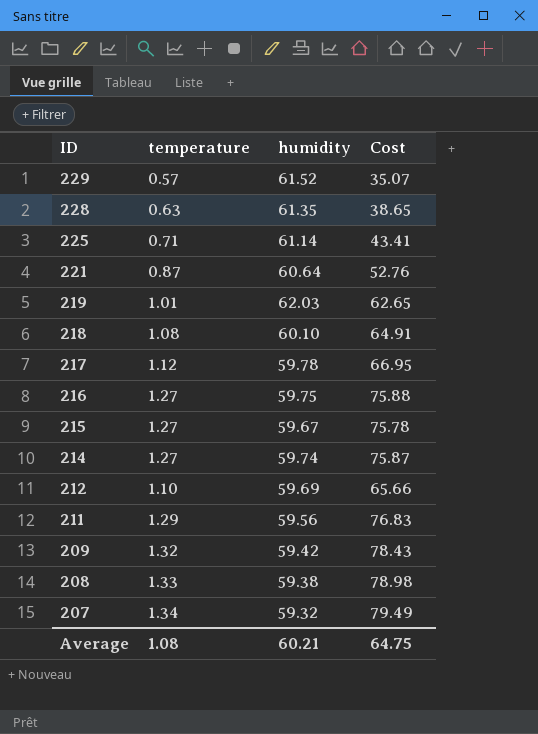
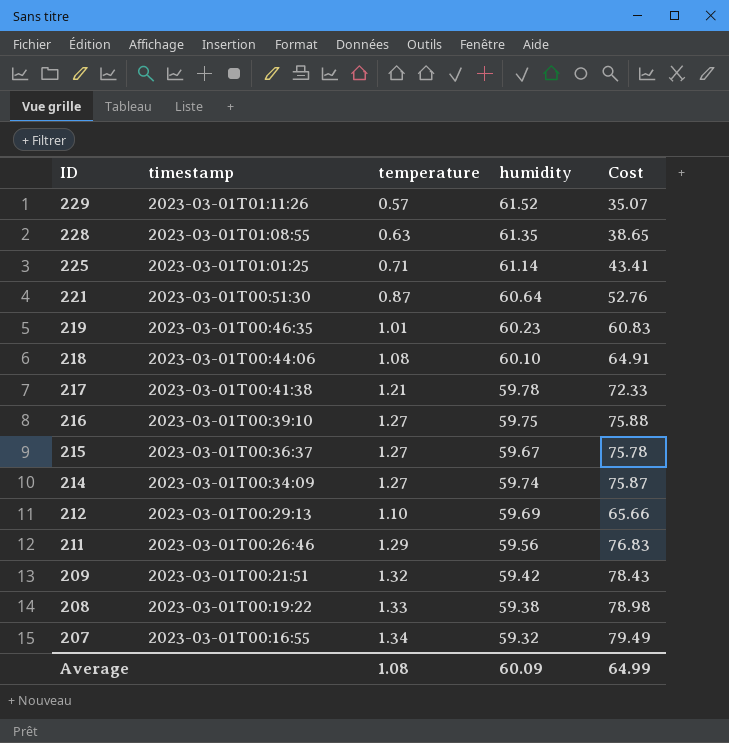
column timestamp | position: none -> 2
219 | humidity: 62.03 -> 60.23
219 | Cost: 62.65 -> 60.83
217 | temperature: 1.12 -> 1.21
217 | Cost: 66.95 -> 72.33
Average | humidity: 60.21 -> 60.09
Average | Cost: 64.75 -> 64.99

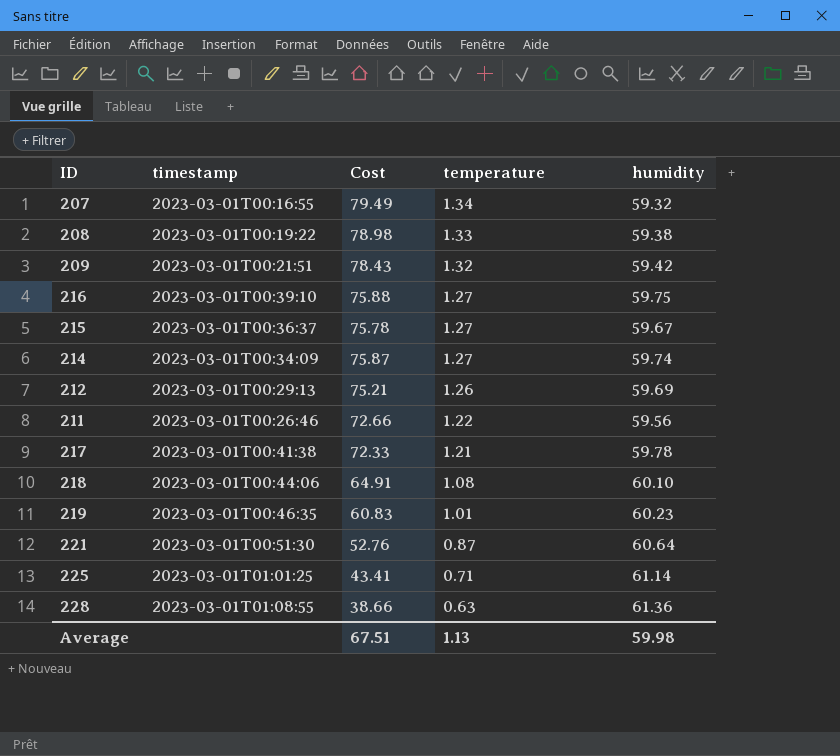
row order: ID descending -> temperature descending
column Cost | position: 5 -> 3
row 229: 2023-03-01T01:11:26 | 0.57 | 61.52 | 35.07 -> none
212 | Cost: 65.66 -> 75.21
212 | temperature: 1.10 -> 1.26
211 | Cost: 76.83 -> 72.66
211 | temperature: 1.29 -> 1.22
228 | Cost: 38.65 -> 38.66
228 | humidity: 61.35 -> 61.36
Average | Cost: 64.99 -> 67.51
Average | temperature: 1.08 -> 1.13
Average | humidity: 60.09 -> 59.98

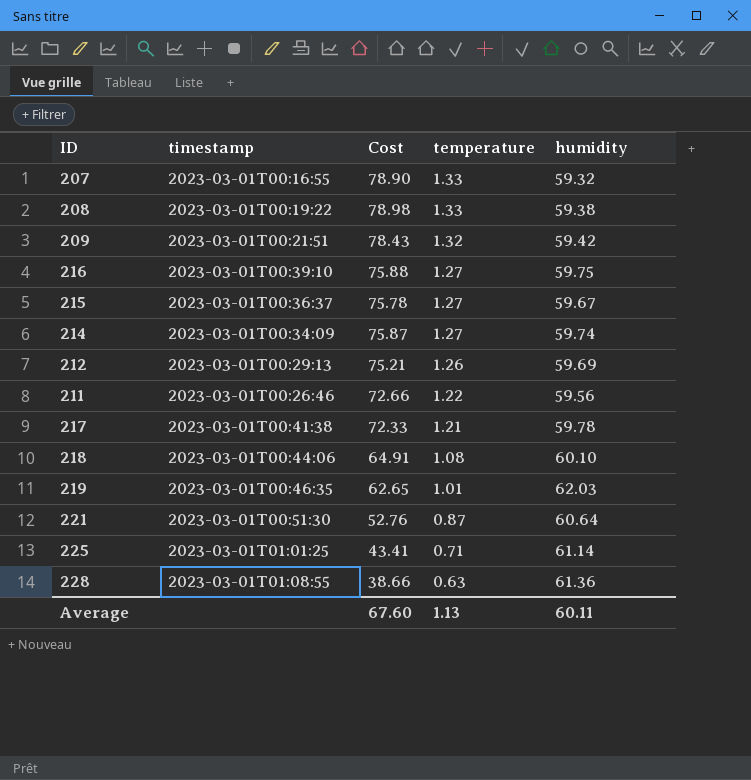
207 | Cost: 79.49 -> 78.90
207 | temperature: 1.34 -> 1.33
219 | Cost: 60.83 -> 62.65
219 | humidity: 60.23 -> 62.03
Average | Cost: 67.51 -> 67.60
Average | humidity: 59.98 -> 60.11

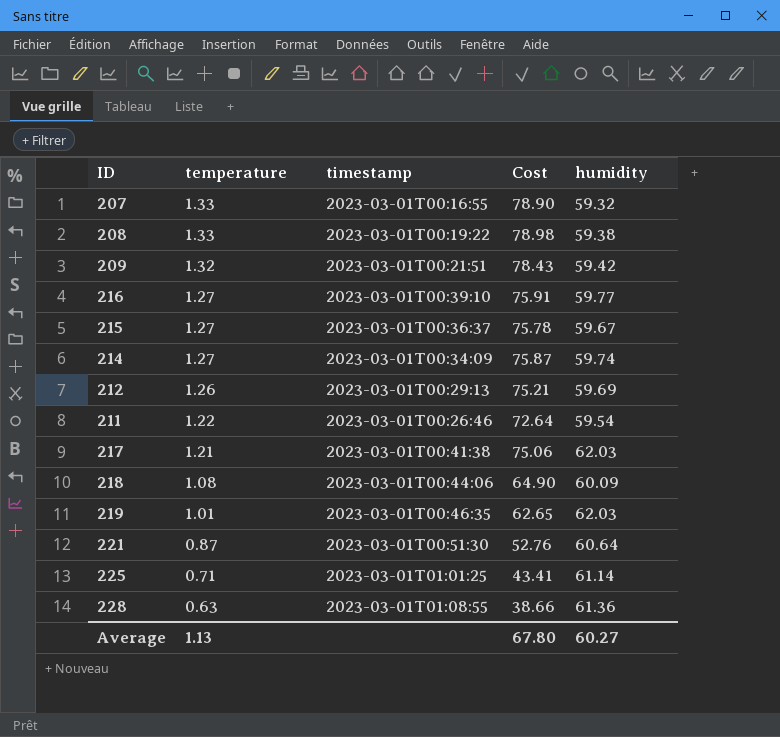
column temperature | position: 4 -> 2
216 | Cost: 75.88 -> 75.91
216 | humidity: 59.75 -> 59.77
211 | Cost: 72.66 -> 72.64
211 | humidity: 59.56 -> 59.54
217 | Cost: 72.33 -> 75.06
217 | humidity: 59.78 -> 62.03
218 | Cost: 64.91 -> 64.90
218 | humidity: 60.10 -> 60.09
Average | Cost: 67.60 -> 67.80
Average | humidity: 60.11 -> 60.27

